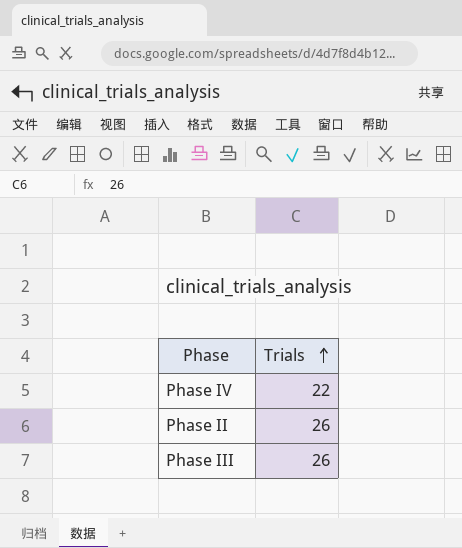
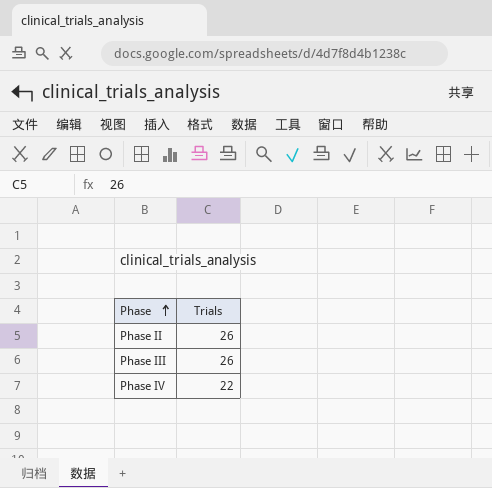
row order: Trials ascending -> Phase ascending

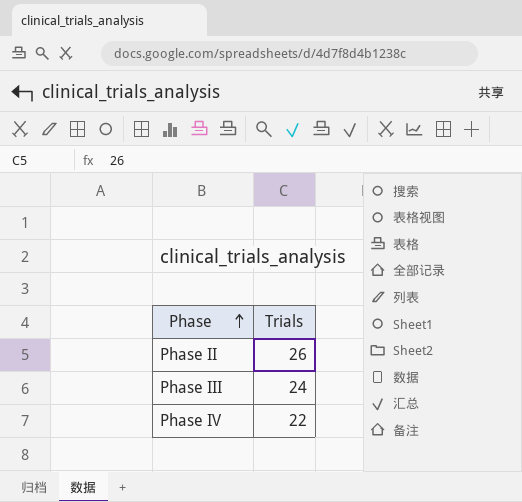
Phase III | Trials: 26 -> 24

